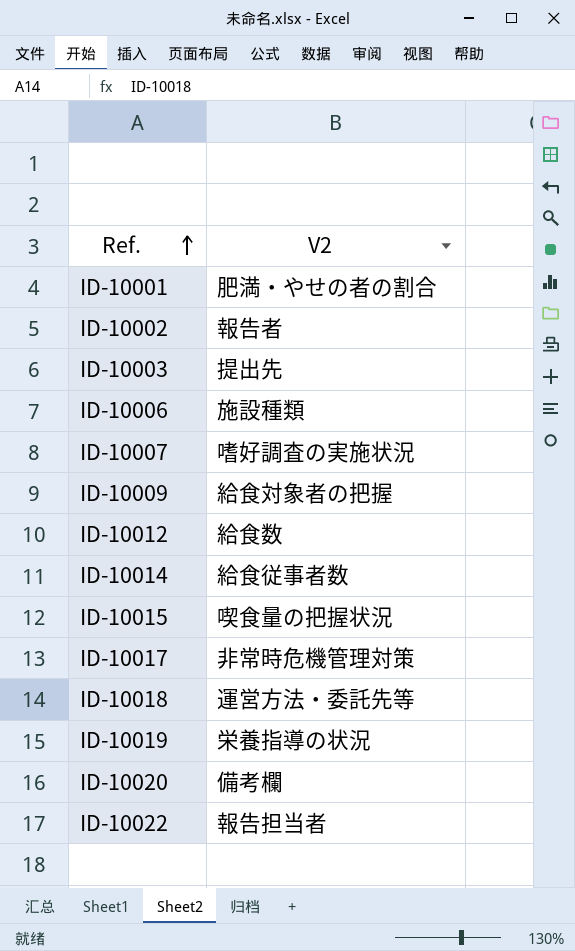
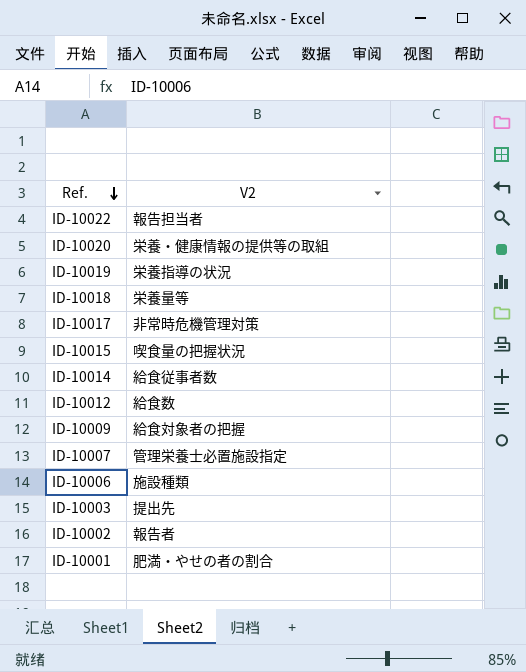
row order: Ref. ascending -> Ref. descending
ID-10020 | V2: 備考欄 -> 栄養・健康情報の提供等の取組
ID-10018 | V2: 運営方法・委託先等 -> 栄養量等
ID-10007 | V2: 嗜好調査の実施状況 -> 管理栄養士必置施設指定

